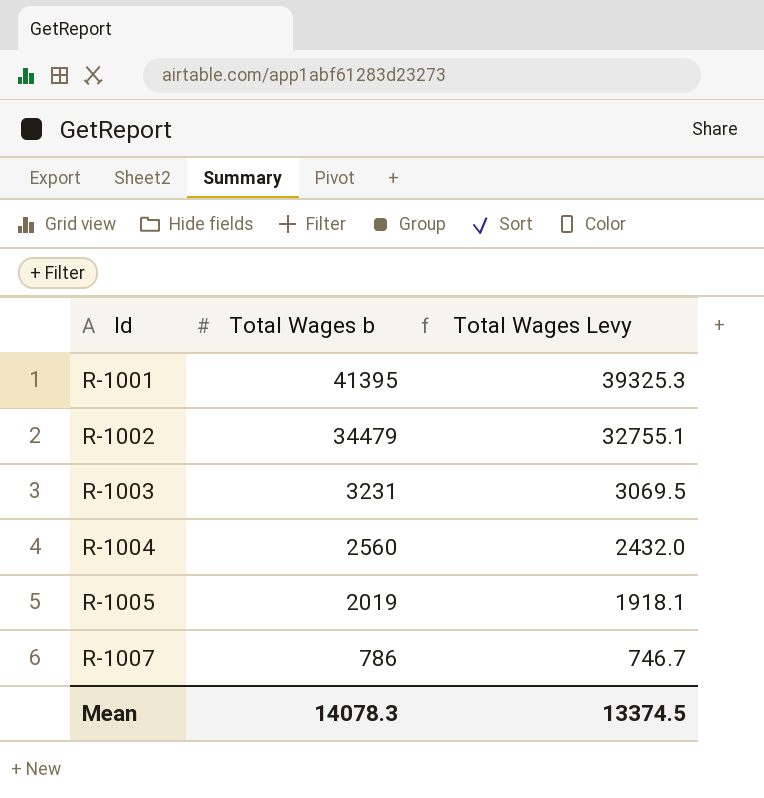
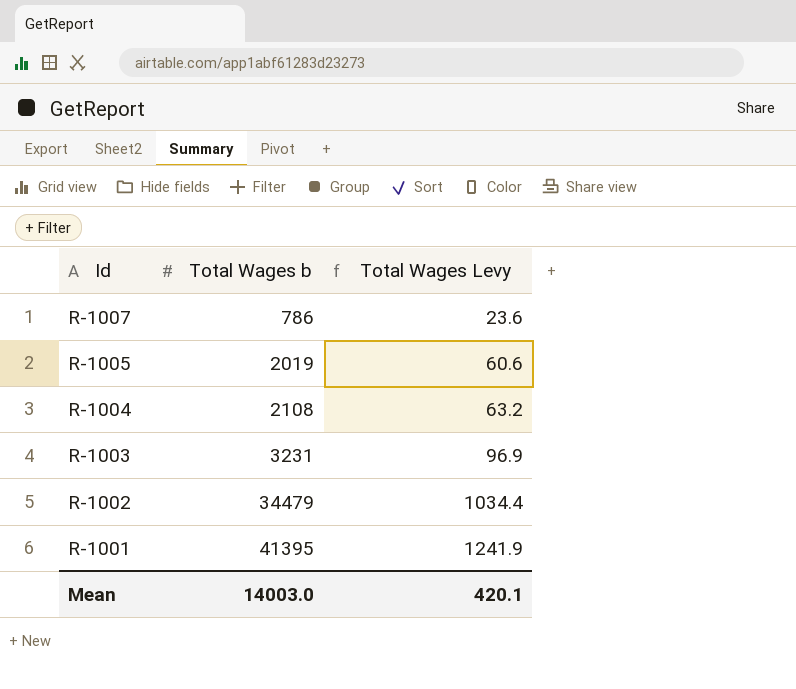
row order: Id ascending -> Id descending
column Total Wages Levy | formula: [Total Wages b] * 0.95 -> [Total Wages b] * 0.03
R-1004 | Total Wages b: 2560 -> 2108
Mean | Total Wages b: 14078.3 -> 14003.0
Mean | Total Wages Levy: 13374.5 -> 420.1

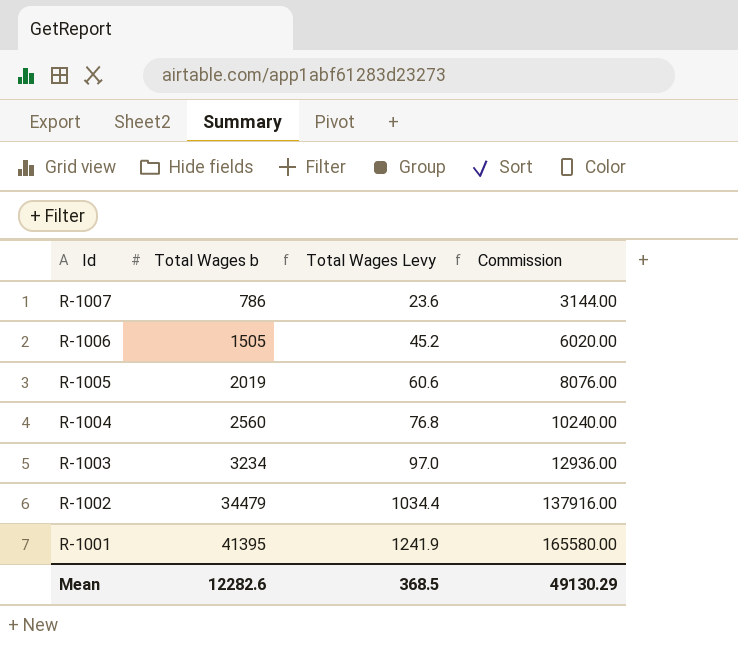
column Commission | formula: none -> [Total Wages b] * 4
row R-1006: none -> 1505 | 45.2 | 6020.00
R-1004 | Total Wages b: 2108 -> 2560
R-1004 | Total Wages Levy: 63.2 -> 76.8
R-1003 | Total Wages b: 3231 -> 3234
R-1003 | Total Wages Levy: 96.9 -> 97.0
Mean | Total Wages b: 14003.0 -> 12282.6
Mean | Total Wages Levy: 420.1 -> 368.5

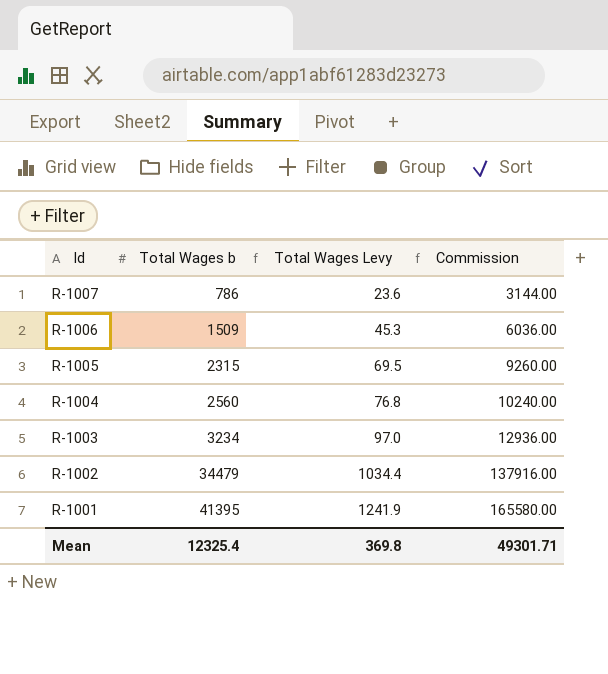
R-1006 | Total Wages b: 1505 -> 1509
R-1006 | Total Wages Levy: 45.2 -> 45.3
R-1006 | Commission: 6020.00 -> 6036.00
R-1005 | Total Wages b: 2019 -> 2315
R-1005 | Total Wages Levy: 60.6 -> 69.5
R-1005 | Commission: 8076.00 -> 9260.00
Mean | Total Wages b: 12282.6 -> 12325.4
Mean | Total Wages Levy: 368.5 -> 369.8
Mean | Commission: 49130.29 -> 49301.71

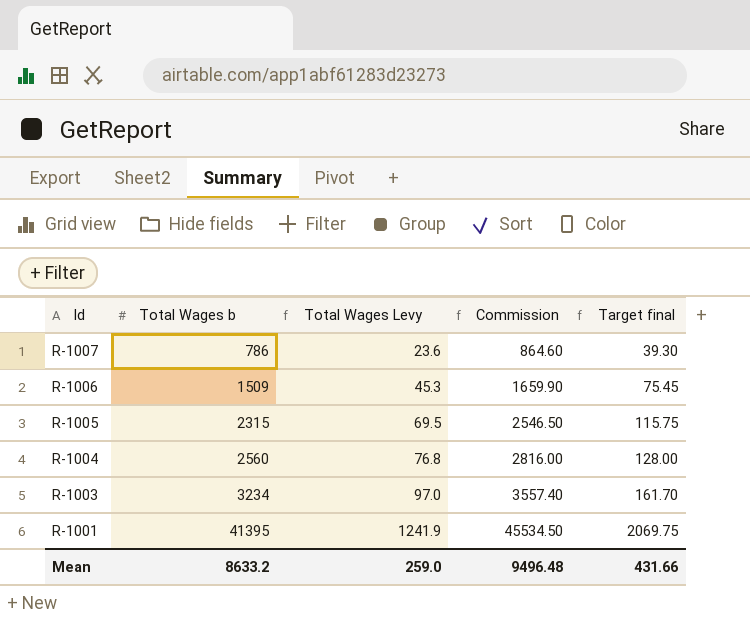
column Commission | formula: [Total Wages b] * 4 -> [Total Wages b] * 1.1
column Target final | formula: none -> [Total Wages b] * 0.05
row R-1002: 34479 | 1034.4 | 137916.00 -> none
Mean | Total Wages b: 12325.4 -> 8633.2
Mean | Total Wages Levy: 369.8 -> 259.0
Mean | Commission: 49301.71 -> 9496.48

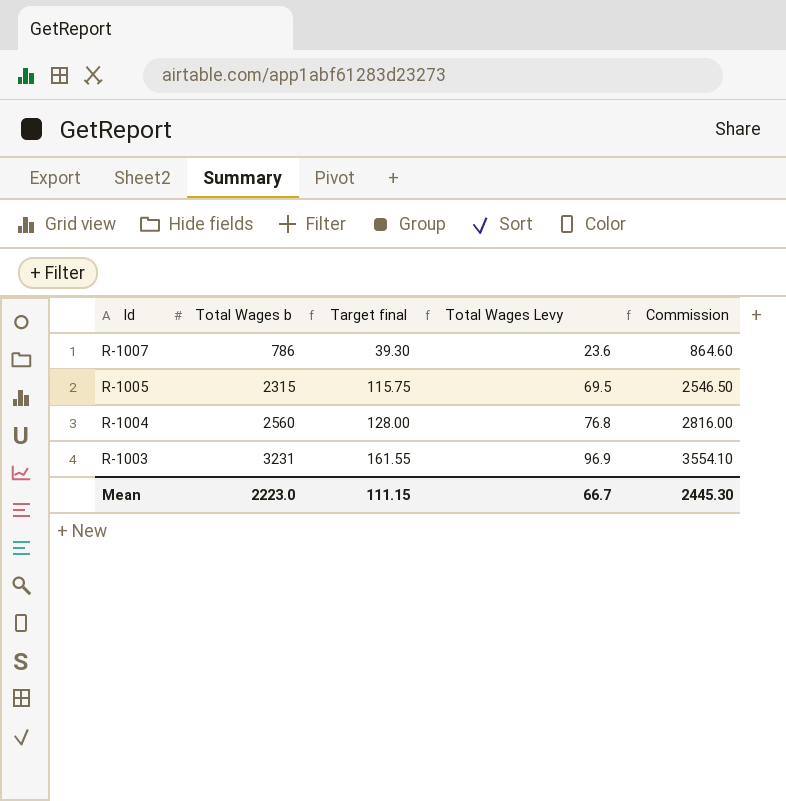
column Target final | position: 5 -> 3
row R-1006: 1509 | 45.3 | 1659.90 | 75.45 -> none
row R-1001: 41395 | 1241.9 | 45534.50 | 2069.75 -> none
R-1003 | Total Wages b: 3234 -> 3231
R-1003 | Target final: 161.70 -> 161.55
R-1003 | Total Wages Levy: 97.0 -> 96.9
R-1003 | Commission: 3557.40 -> 3554.10
Mean | Total Wages b: 8633.2 -> 2223.0
Mean | Target final: 431.66 -> 111.15
Mean | Total Wages Levy: 259.0 -> 66.7
Mean | Commission: 9496.48 -> 2445.30

